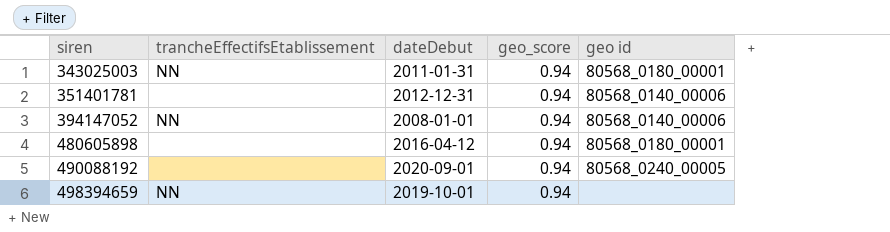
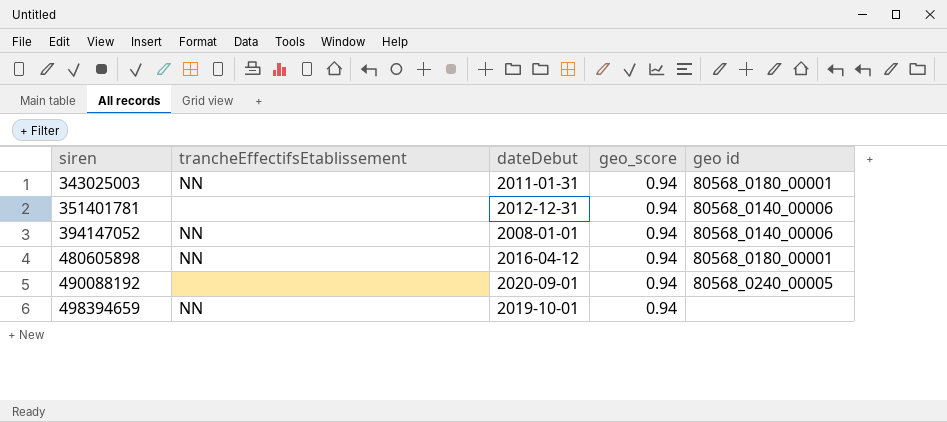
480605898 | trancheEffectifsEtablissement: none -> NN

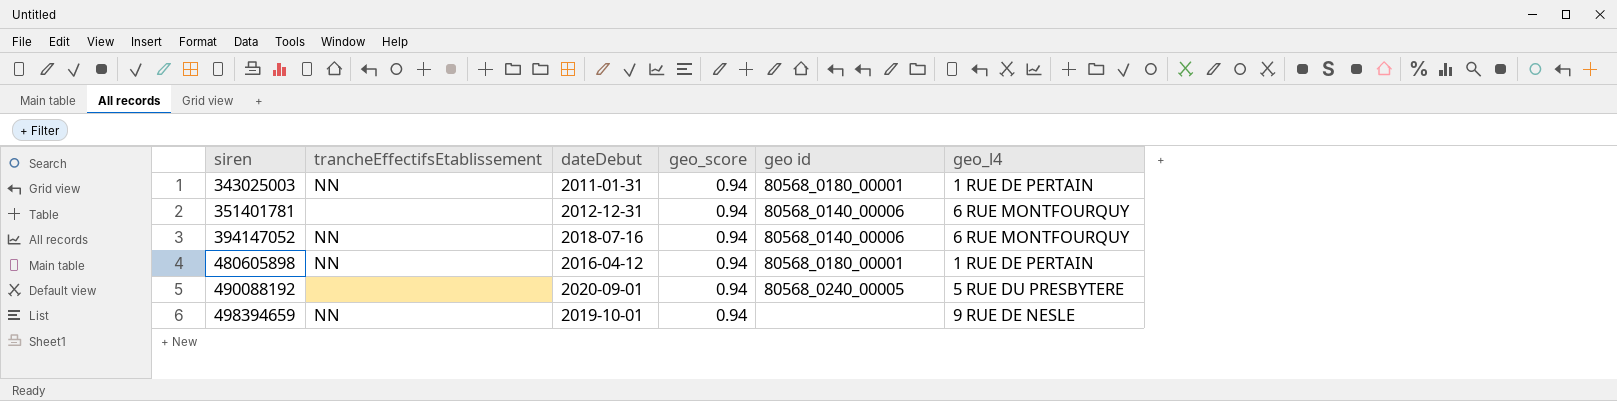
column geo_l4 | position: none -> 6
394147052 | dateDebut: 2008-01-01 -> 2018-07-16

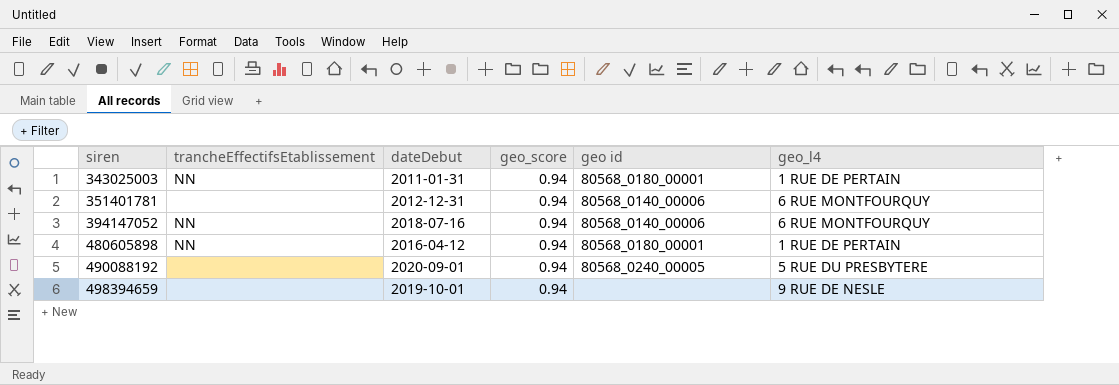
498394659 | trancheEffectifsEtablissement: NN -> none

